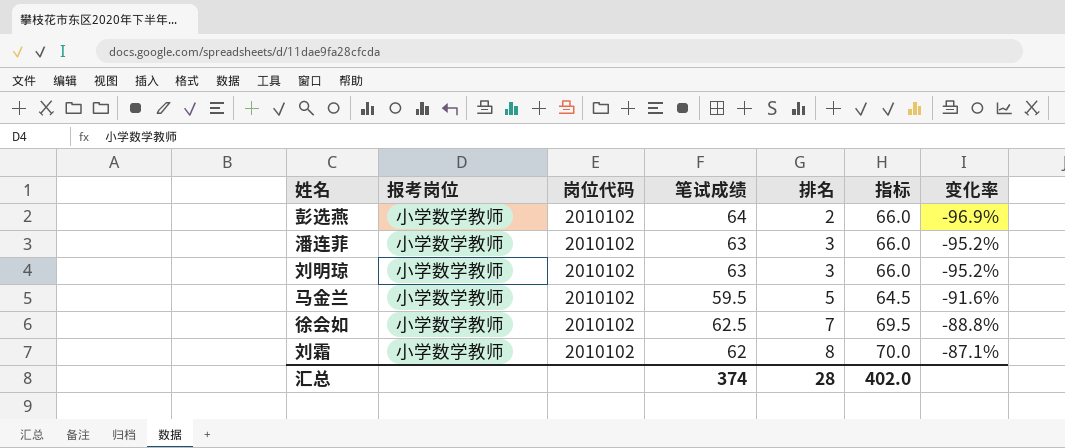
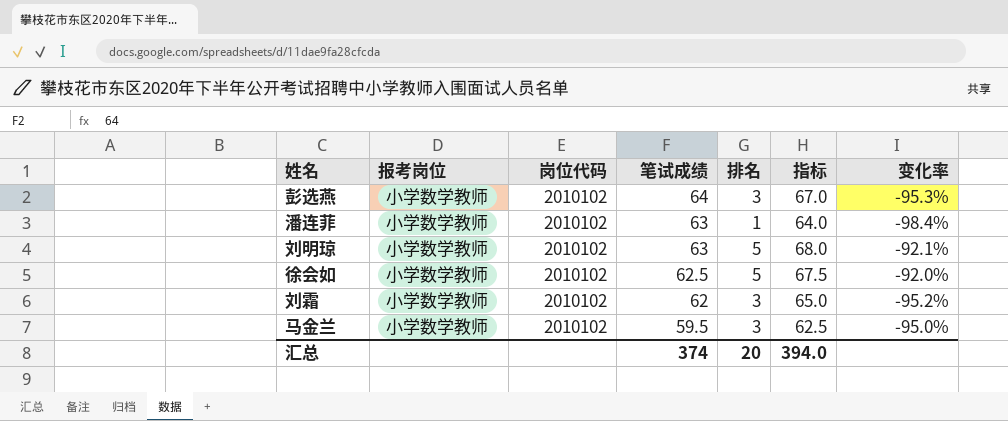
row order: 排名 ascending -> 笔试成绩 descending
彭选燕 | 排名: 2 -> 3
彭选燕 | 指标: 66.0 -> 67.0
彭选燕 | 变化率: -96.9% -> -95.3%
潘连菲 | 排名: 3 -> 1
潘连菲 | 指标: 66.0 -> 64.0
潘连菲 | 变化率: -95.2% -> -98.4%
刘明琼 | 排名: 3 -> 5
刘明琼 | 指标: 66.0 -> 68.0
刘明琼 | 变化率: -95.2% -> -92.1%
徐会如 | 排名: 7 -> 5
徐会如 | 指标: 69.5 -> 67.5
徐会如 | 变化率: -88.8% -> -92.0%
刘霜 | 排名: 8 -> 3
刘霜 | 指标: 70.0 -> 65.0
刘霜 | 变化率: -87.1% -> -95.2%
马金兰 | 排名: 5 -> 3
马金兰 | 指标: 64.5 -> 62.5
马金兰 | 变化率: -91.6% -> -95.0%
汇总 | 排名: 28 -> 20
汇总 | 指标: 402.0 -> 394.0

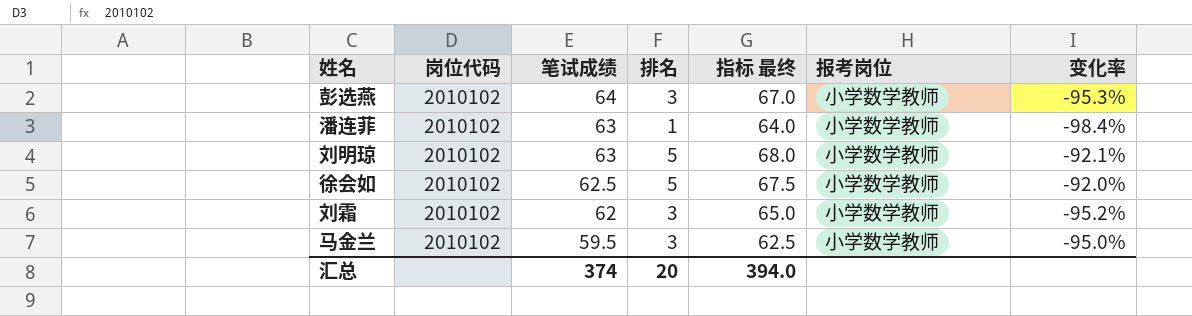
column name: 指标 -> 指标 最终
column 报考岗位 | position: 2 -> 6

